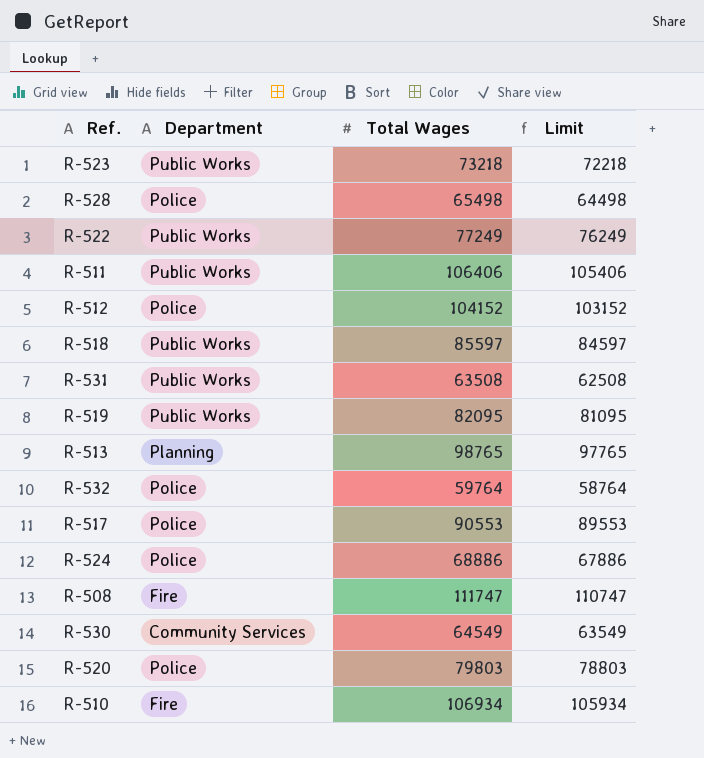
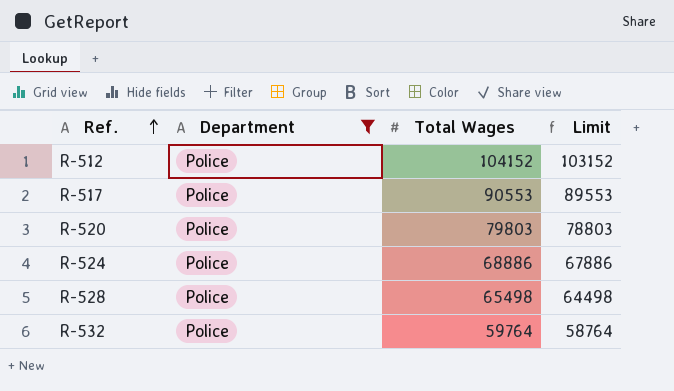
filter: none -> Department = Police
row order: none -> Ref. ascending

